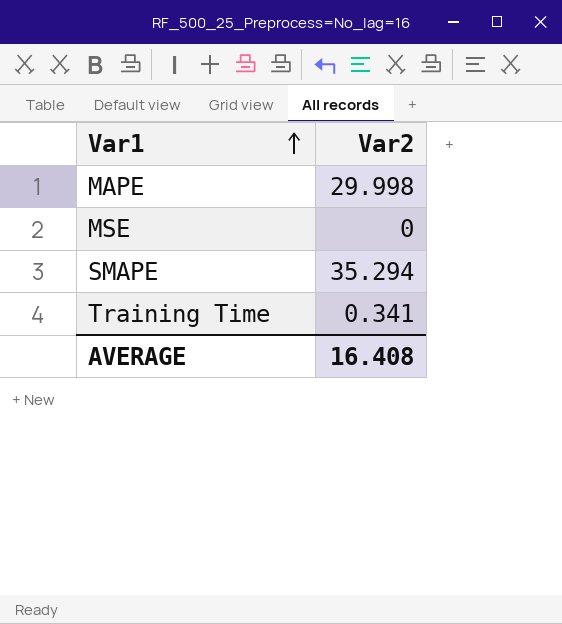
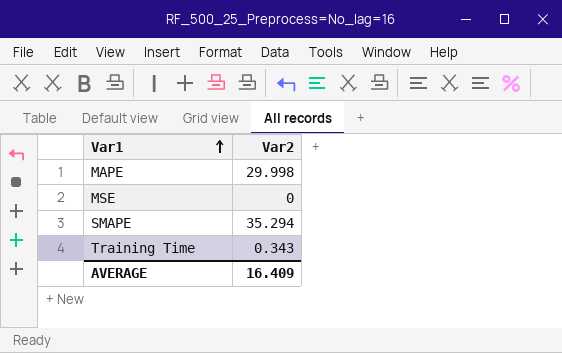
Training Time | Var2: 0.341 -> 0.343
AVERAGE | Var2: 16.408 -> 16.409

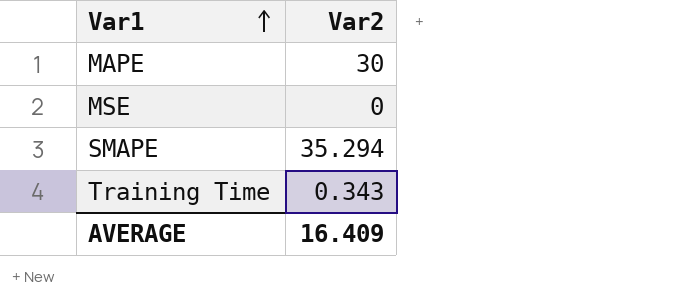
MAPE | Var2: 29.998 -> 30

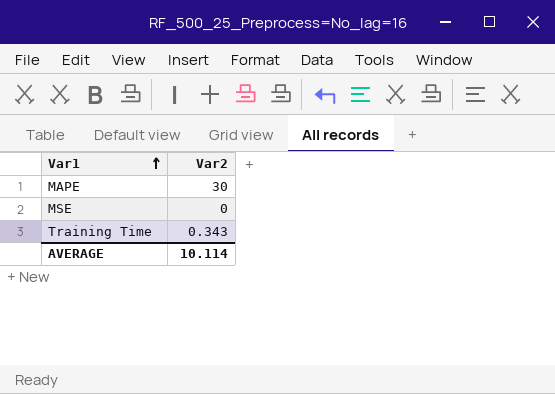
row SMAPE: 35.294 -> none
AVERAGE | Var2: 16.409 -> 10.114

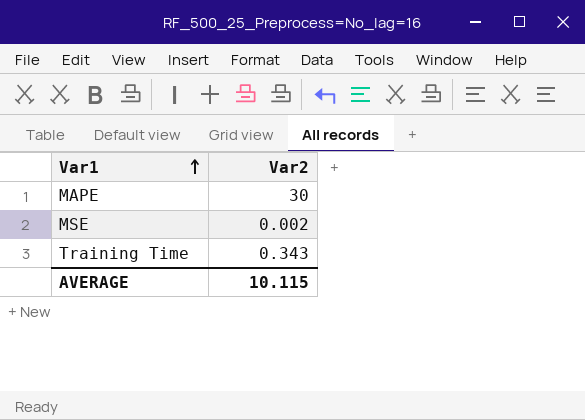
MSE | Var2: 0 -> 0.002
AVERAGE | Var2: 10.114 -> 10.115

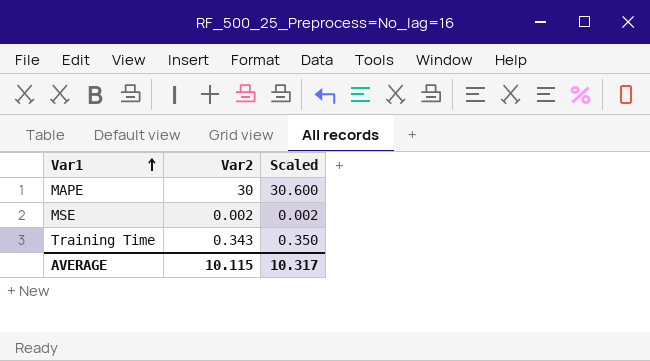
column Scaled | formula: none -> [Var2] * 1.02

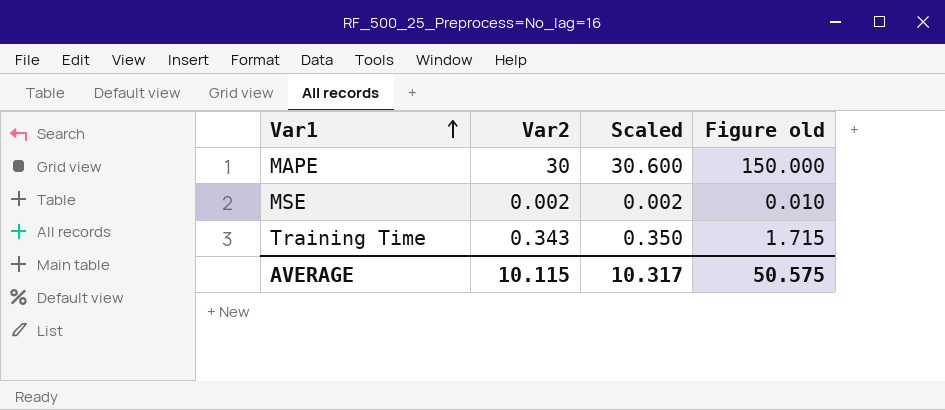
column Figure old | formula: none -> [Var2] * 5

